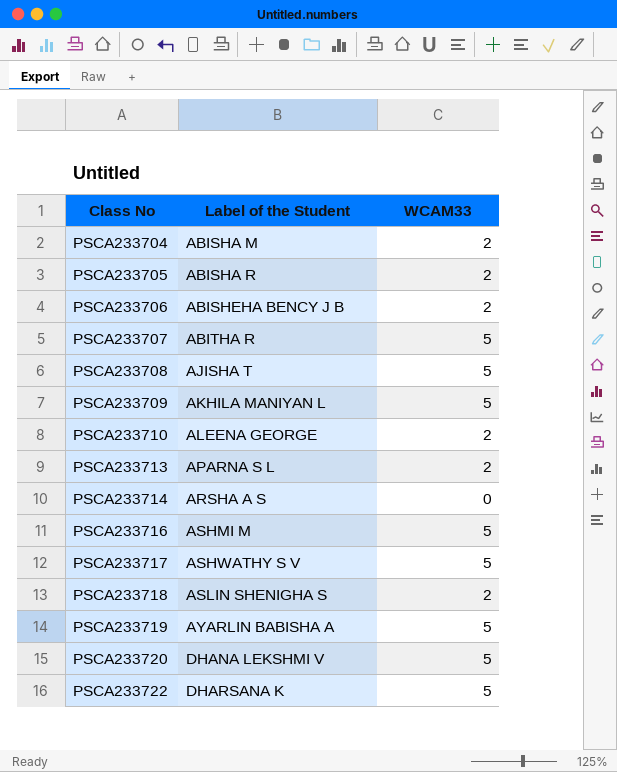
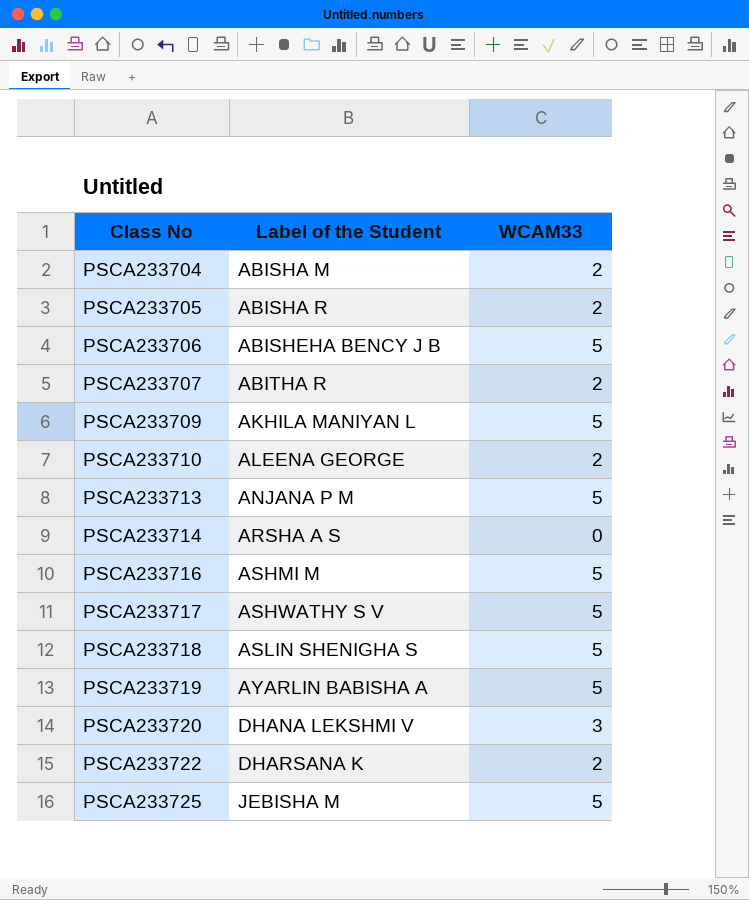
row PSCA233708: AJISHA T | 5 -> none
PSCA233706 | WCAM33: 2 -> 5
PSCA233707 | WCAM33: 5 -> 2
PSCA233713 | Label of the Student: APARNA S L -> ANJANA P M
PSCA233713 | WCAM33: 2 -> 5
PSCA233718 | WCAM33: 2 -> 5
PSCA233720 | WCAM33: 5 -> 3
PSCA233722 | WCAM33: 5 -> 2
row PSCA233725: none -> JEBISHA M | 5

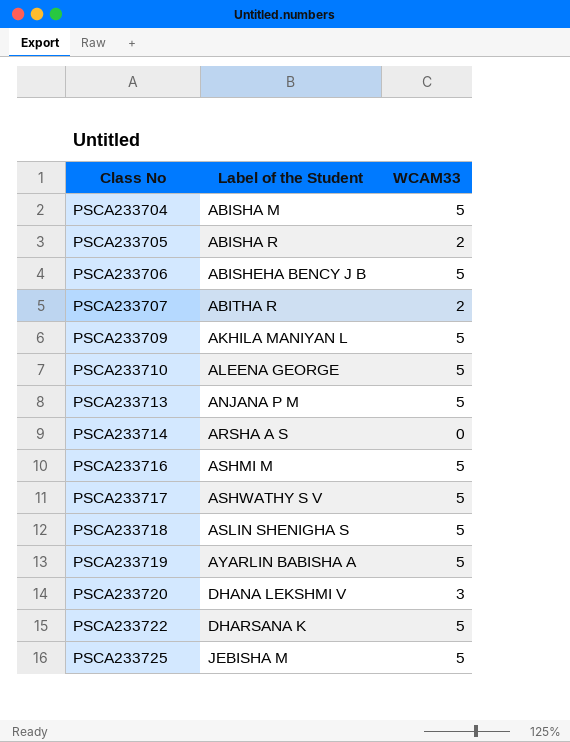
PSCA233704 | WCAM33: 2 -> 5
PSCA233710 | WCAM33: 2 -> 5
PSCA233722 | WCAM33: 2 -> 5

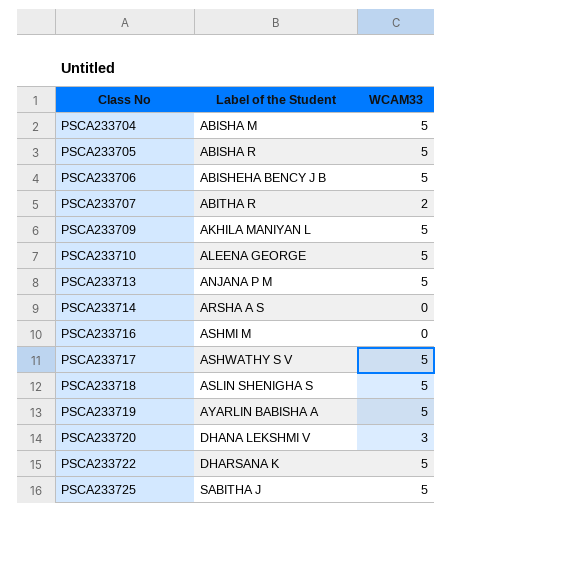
PSCA233705 | WCAM33: 2 -> 5
PSCA233716 | WCAM33: 5 -> 0
PSCA233725 | Label of the Student: JEBISHA M -> SABITHA J

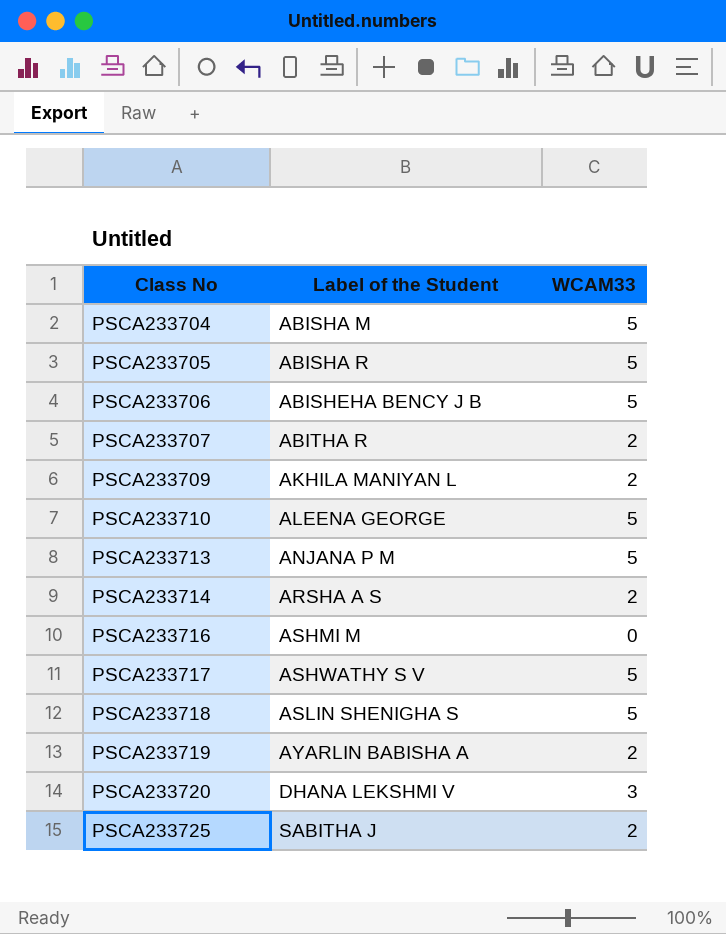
row PSCA233722: DHARSANA K | 5 -> none
PSCA233709 | WCAM33: 5 -> 2
PSCA233714 | WCAM33: 0 -> 2
PSCA233719 | WCAM33: 5 -> 2
PSCA233725 | WCAM33: 5 -> 2

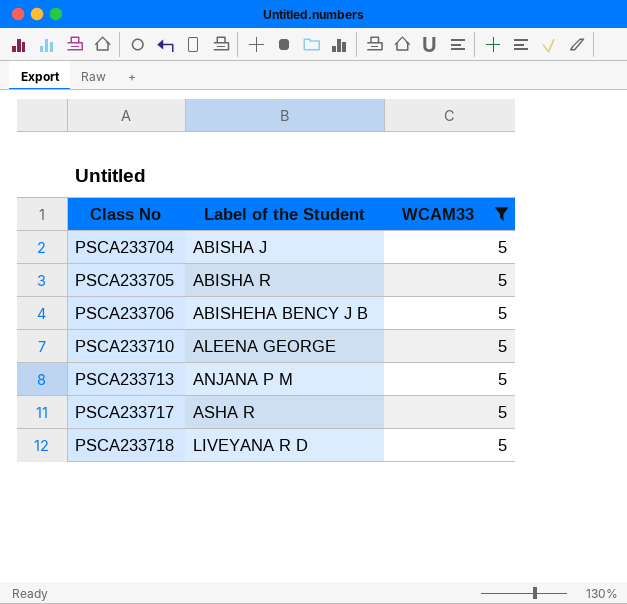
filter: none -> WCAM33 = 5
PSCA233704 | Label of the Student: ABISHA M -> ABISHA J
PSCA233717 | Label of the Student: ASHWATHY S V -> ASHA R
PSCA233718 | Label of the Student: ASLIN SHENIGHA S -> LIVEYANA R D

